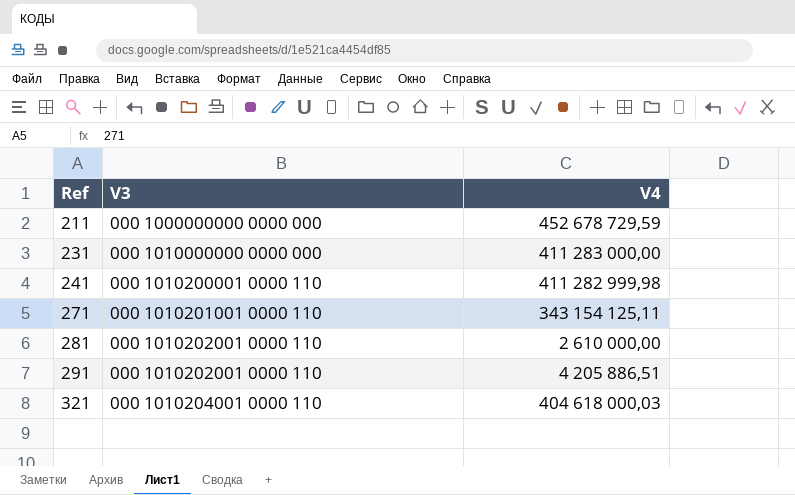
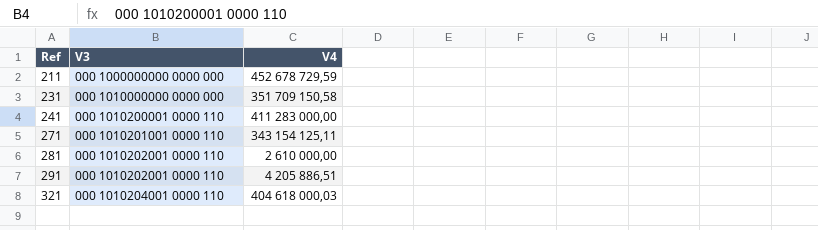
231 | V4: 411 283 000,00 -> 351 709 150,58
241 | V4: 411 282 999,98 -> 411 283 000,00

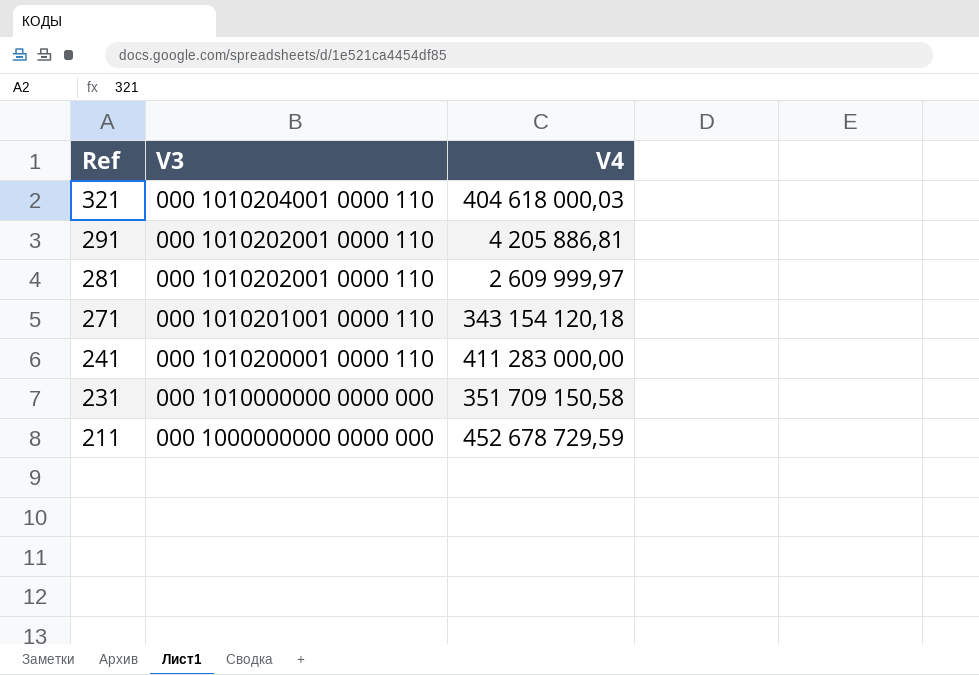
row order: Ref ascending -> Ref descending
291 | V4: 4 205 886,51 -> 4 205 886,81
281 | V4: 2 610 000,00 -> 2 609 999,97
271 | V4: 343 154 125,11 -> 343 154 120,18

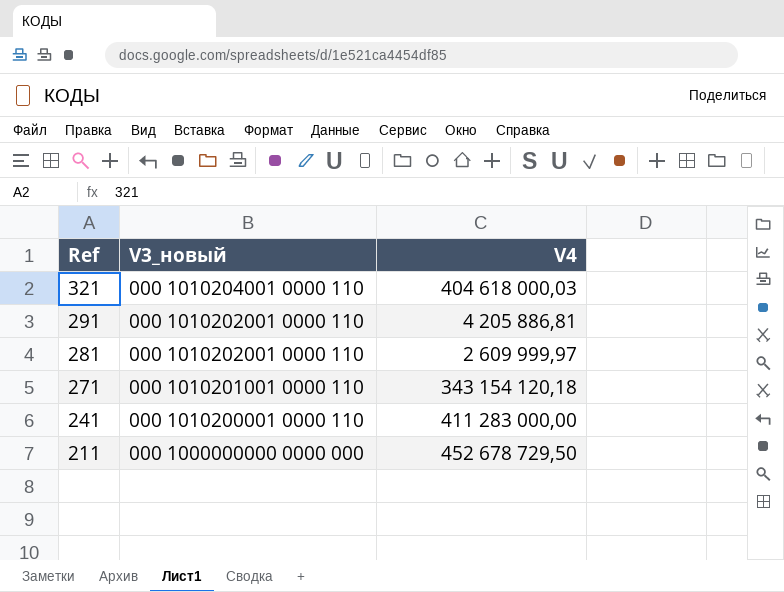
column name: V3 -> V3_новый
row 231: 000 1010000000 0000 000 | 351 709 150,58 -> none
211 | V4: 452 678 729,59 -> 452 678 729,50

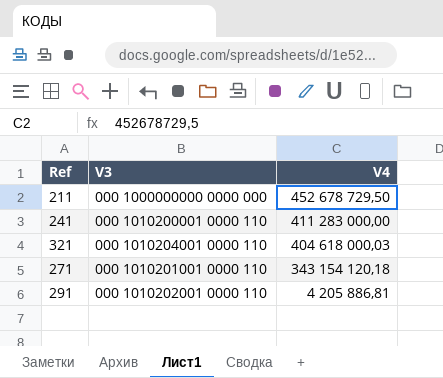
row order: Ref descending -> V4 descending
column name: V3_новый -> V3
row 281: 000 1010202001 0000 110 | 2 609 999,97 -> none

